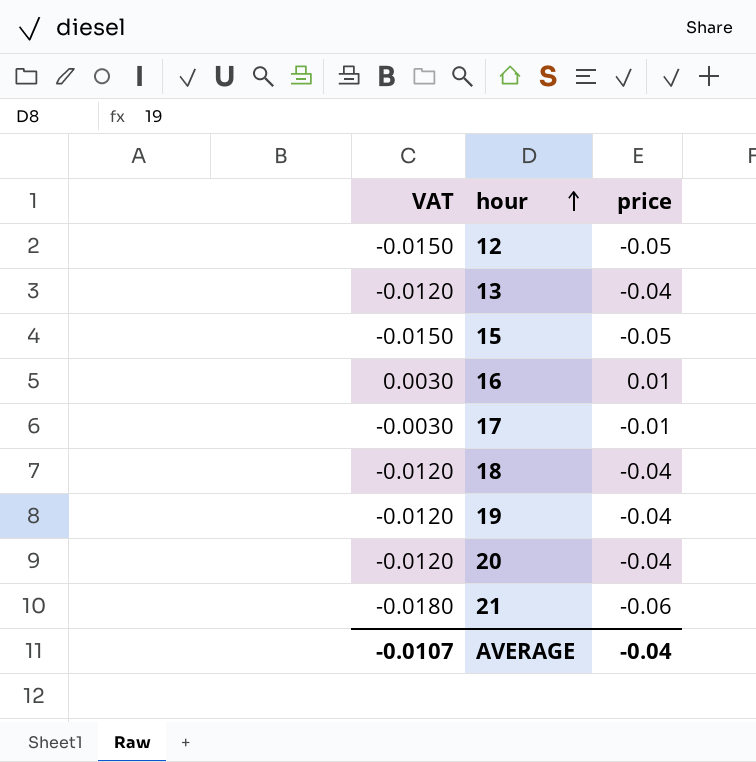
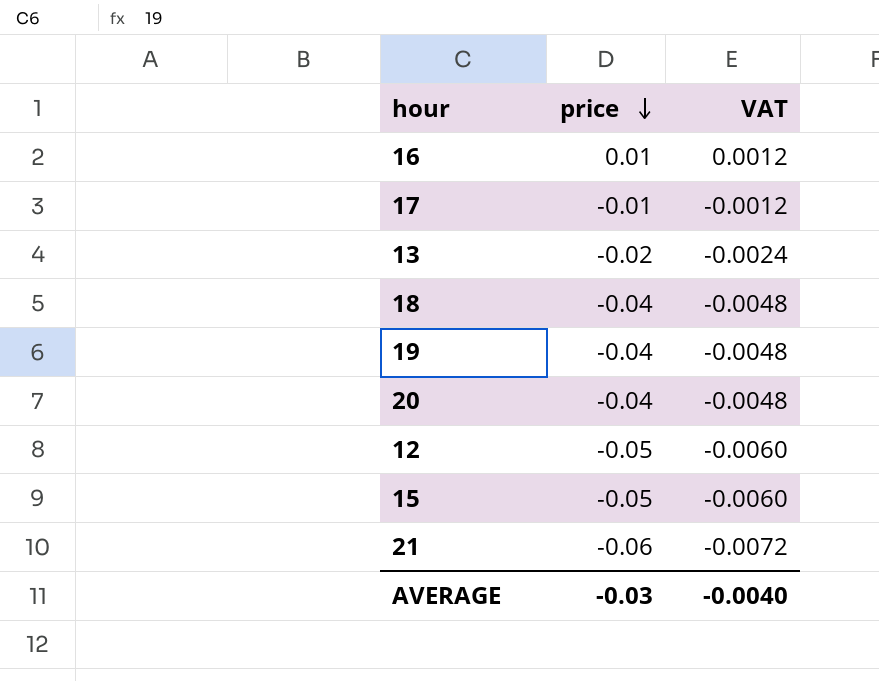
row order: hour ascending -> price descending
column VAT | formula: [price] * 0.3 -> [price] * 0.12
column VAT | position: 1 -> 3
13 | price: -0.04 -> -0.02
AVERAGE | price: -0.04 -> -0.03
AVERAGE | VAT: -0.0107 -> -0.0040

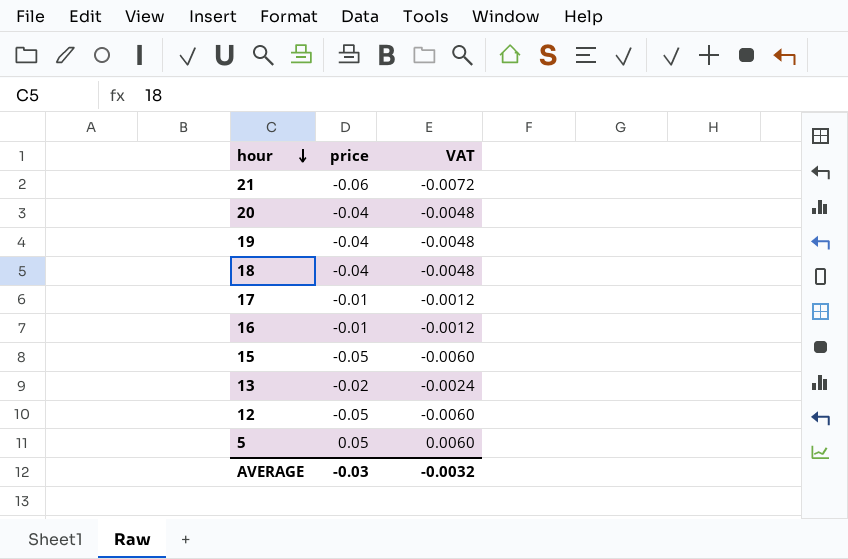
row order: price descending -> hour descending
16 | price: 0.01 -> -0.01
16 | VAT: 0.0012 -> -0.0012
row 5: none -> 0.05 | 0.0060
AVERAGE | VAT: -0.0040 -> -0.0032

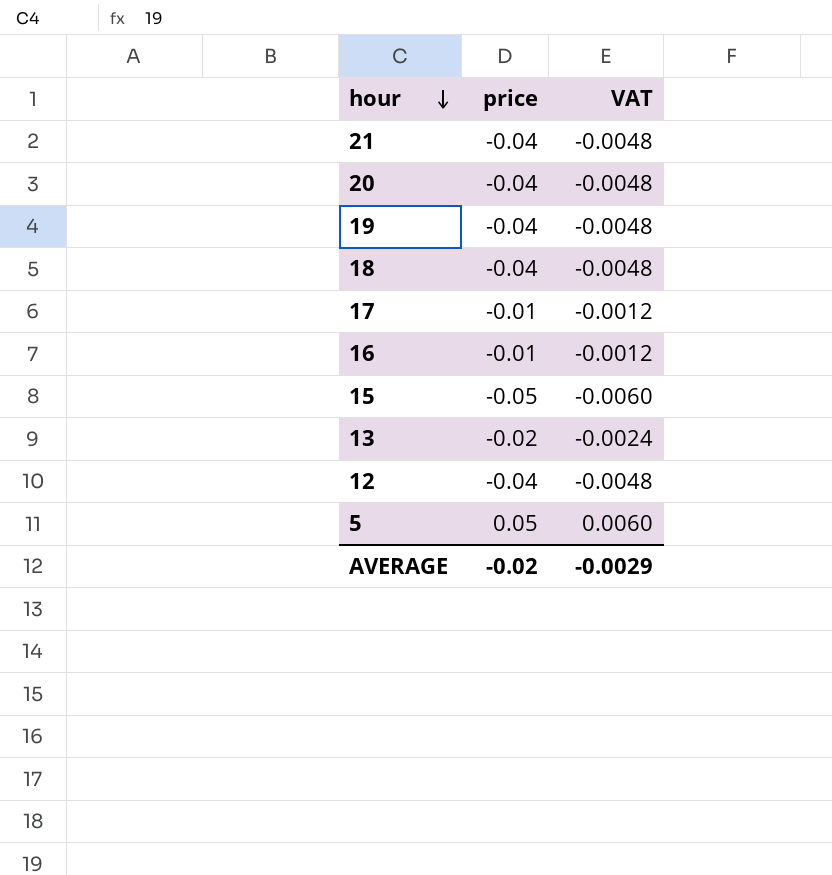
21 | price: -0.06 -> -0.04
21 | VAT: -0.0072 -> -0.0048
12 | price: -0.05 -> -0.04
12 | VAT: -0.0060 -> -0.0048
AVERAGE | price: -0.03 -> -0.02
AVERAGE | VAT: -0.0032 -> -0.0029

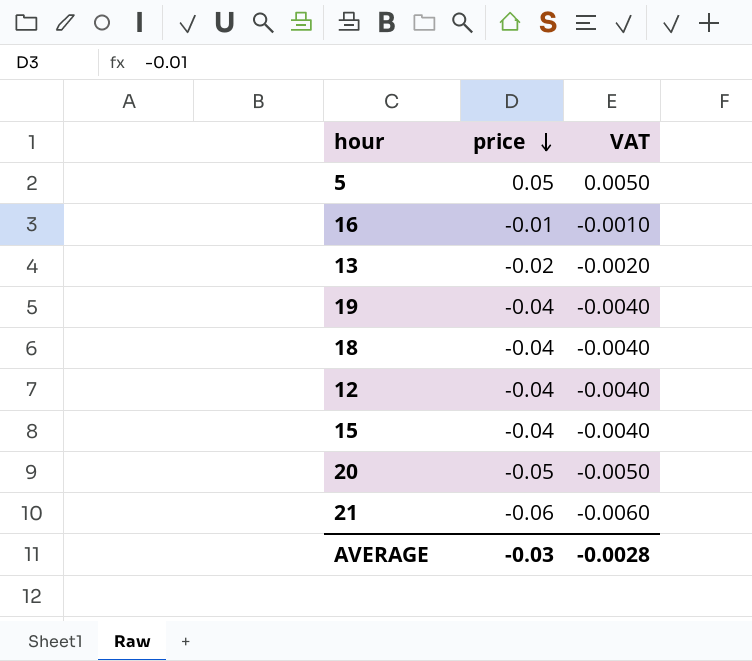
row order: hour descending -> price descending
column VAT | formula: [price] * 0.12 -> [price] * 0.1
row 17: -0.01 | -0.0012 -> none
15 | price: -0.05 -> -0.04
20 | price: -0.04 -> -0.05
21 | price: -0.04 -> -0.06
AVERAGE | price: -0.02 -> -0.03
AVERAGE | VAT: -0.0029 -> -0.0028

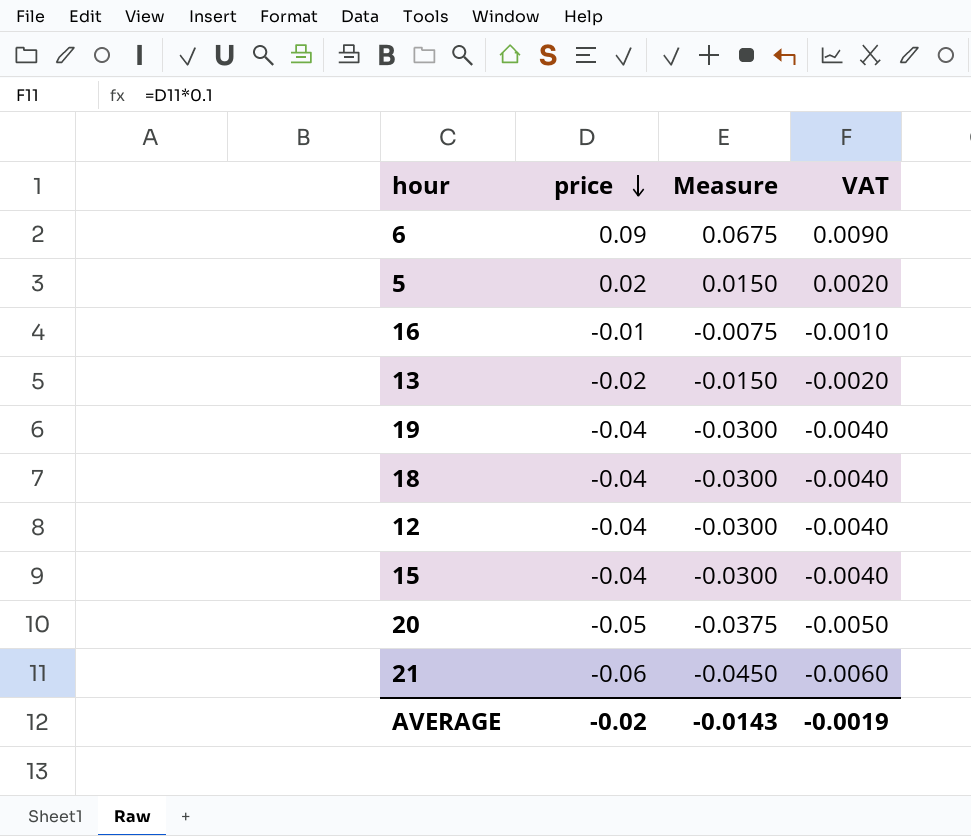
column Measure | formula: none -> [price] * 0.75
row 6: none -> 0.09 | 0.0675 | 0.0090
5 | price: 0.05 -> 0.02
5 | VAT: 0.0050 -> 0.0020
AVERAGE | price: -0.03 -> -0.02
AVERAGE | VAT: -0.0028 -> -0.0019

